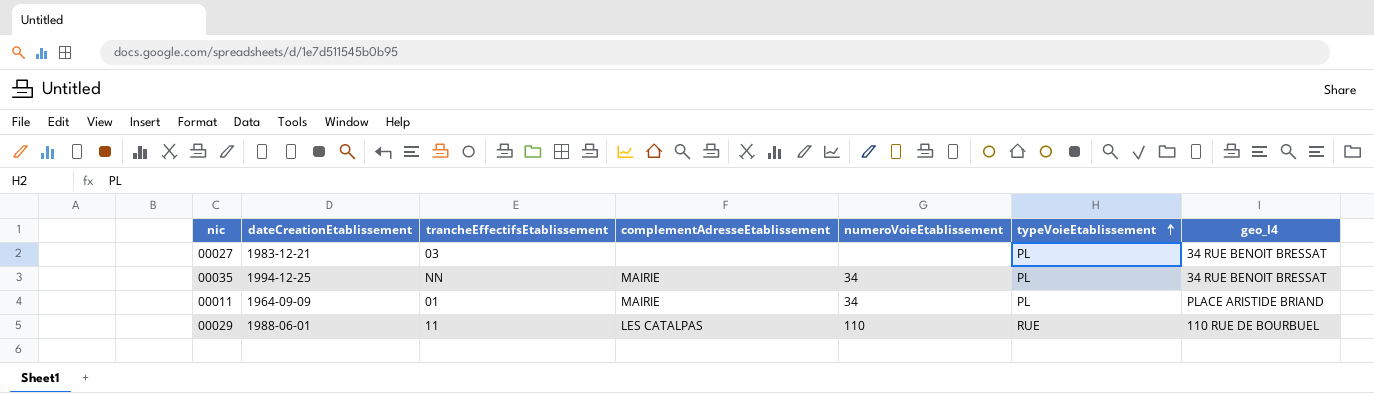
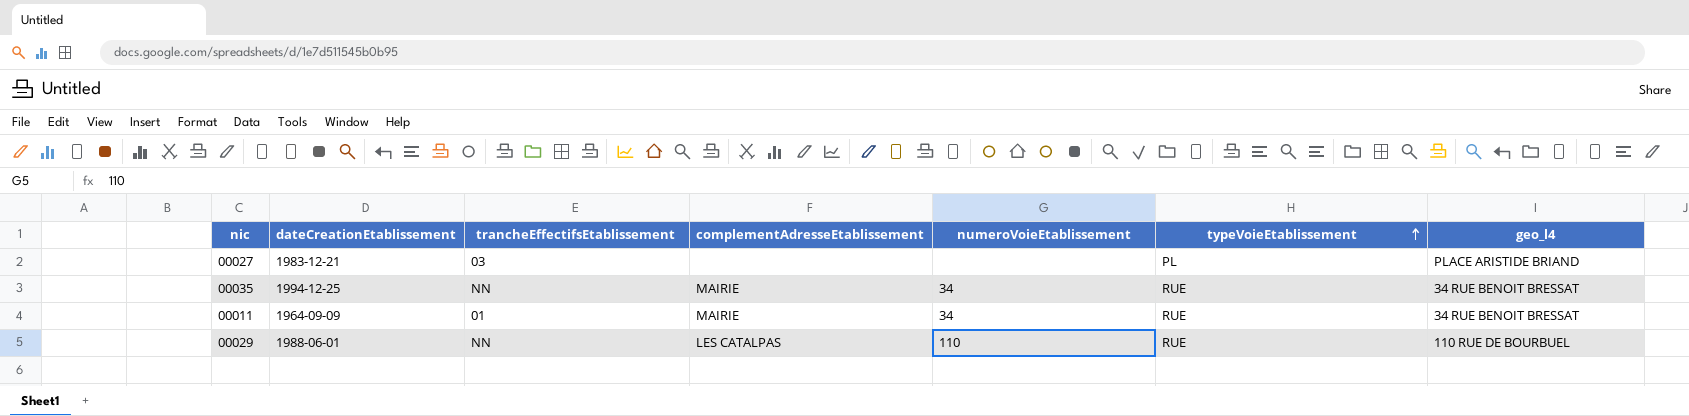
00027 | geo_l4: 34 RUE BENOIT BRESSAT -> PLACE ARISTIDE BRIAND
00035 | typeVoieEtablissement: PL -> RUE
00011 | typeVoieEtablissement: PL -> RUE
00011 | geo_l4: PLACE ARISTIDE BRIAND -> 34 RUE BENOIT BRESSAT
00029 | trancheEffectifsEtablissement: 11 -> NN

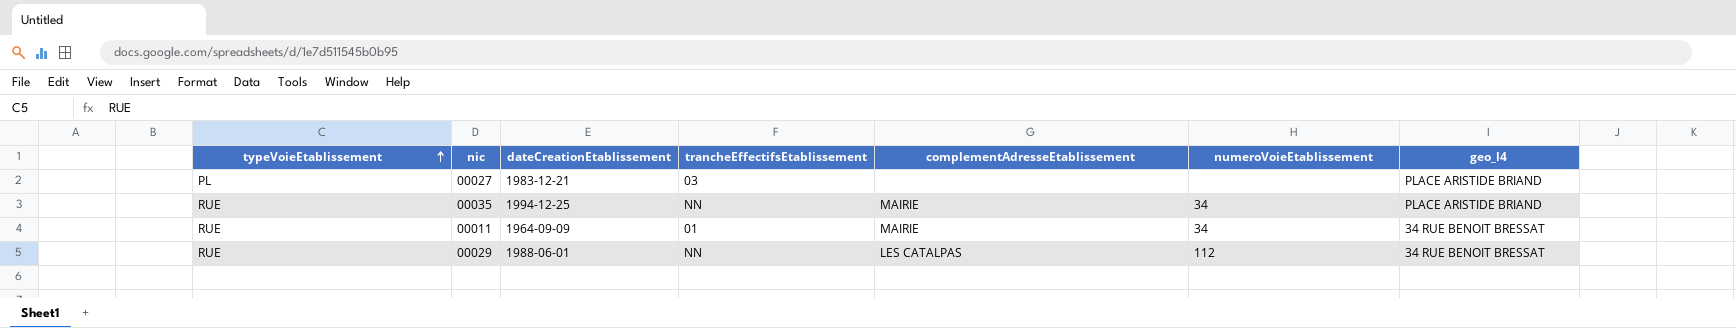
column typeVoieEtablissement | position: 6 -> 1
00035 | geo_l4: 34 RUE BENOIT BRESSAT -> PLACE ARISTIDE BRIAND
00029 | numeroVoieEtablissement: 110 -> 112
00029 | geo_l4: 110 RUE DE BOURBUEL -> 34 RUE BENOIT BRESSAT

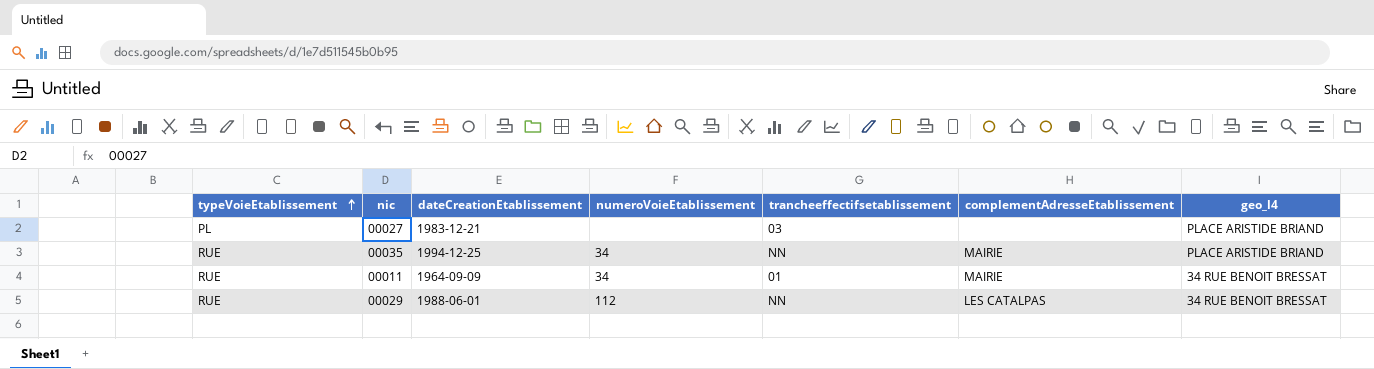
column numeroVoieEtablissement | position: 6 -> 4
column name: trancheEffectifsEtablissement -> trancheeffectifsetablissement

